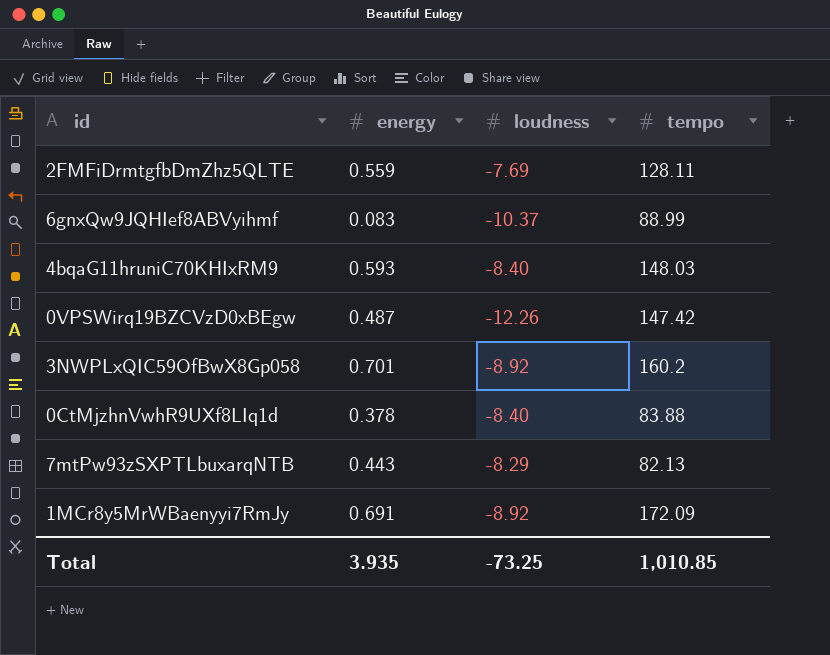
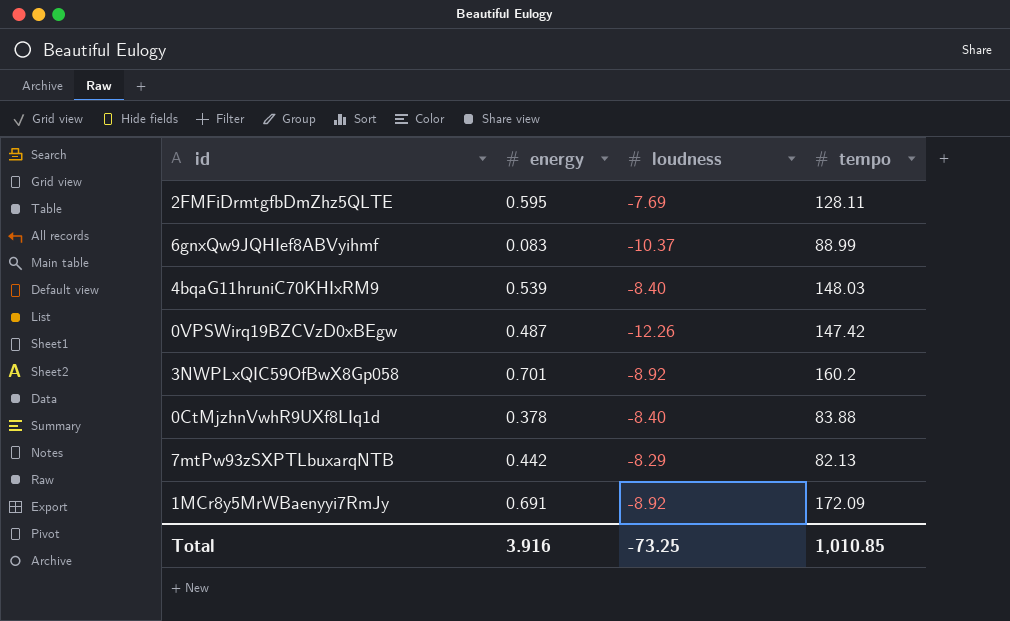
2FMFiDrmtgfbDmZhz5QLTE | energy: 0.559 -> 0.595
4bqaG11hruniC70KHIxRM9 | energy: 0.593 -> 0.539
7mtPw93zSXPTLbuxarqNTB | energy: 0.443 -> 0.442
Total | energy: 3.935 -> 3.916

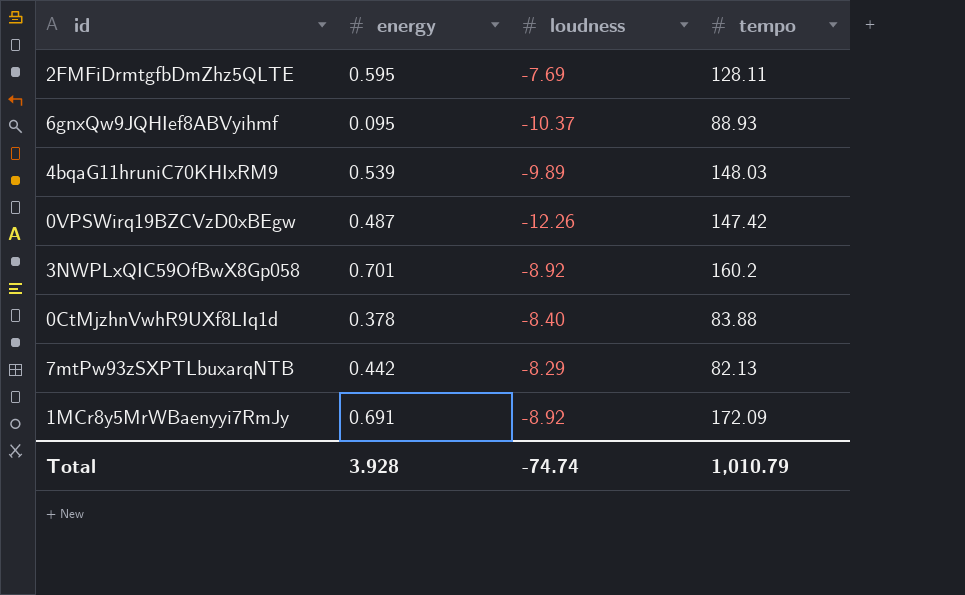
6gnxQw9JQHIef8ABVyihmf | energy: 0.083 -> 0.095
6gnxQw9JQHIef8ABVyihmf | tempo: 88.99 -> 88.93
4bqaG11hruniC70KHIxRM9 | loudness: -8.40 -> -9.89
Total | energy: 3.916 -> 3.928
Total | loudness: -73.25 -> -74.74
Total | tempo: 1,010.85 -> 1,010.79

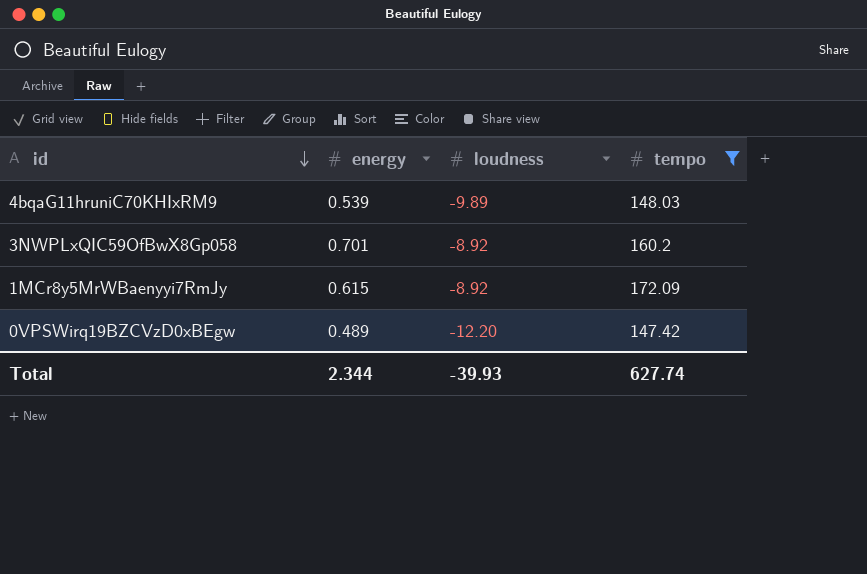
filter: none -> tempo >= 147.42
row order: none -> id descending
1MCr8y5MrWBaenyyi7RmJy | energy: 0.691 -> 0.615
0VPSWirq19BZCVzD0xBEgw | energy: 0.487 -> 0.489
0VPSWirq19BZCVzD0xBEgw | loudness: -12.26 -> -12.20
Total | energy: 3.928 -> 2.344
Total | loudness: -74.74 -> -39.93
Total | tempo: 1,010.79 -> 627.74

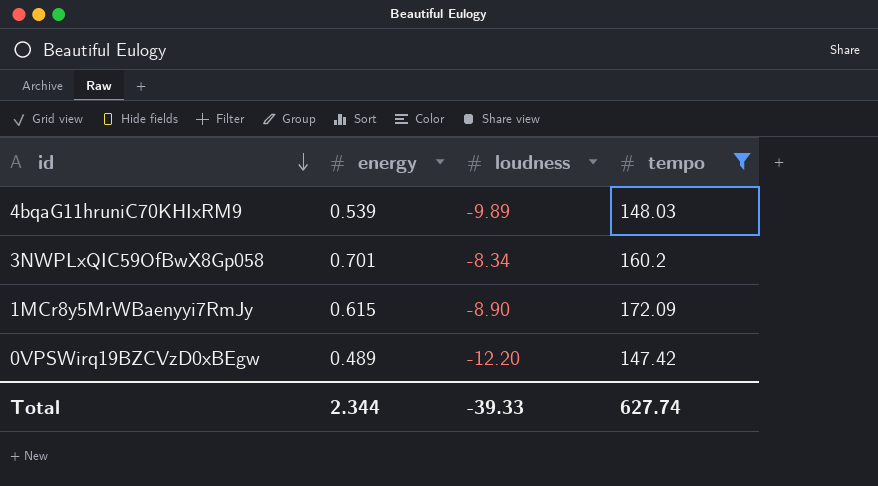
3NWPLxQIC59OfBwX8Gp058 | loudness: -8.92 -> -8.34
1MCr8y5MrWBaenyyi7RmJy | loudness: -8.92 -> -8.90
Total | loudness: -39.93 -> -39.33

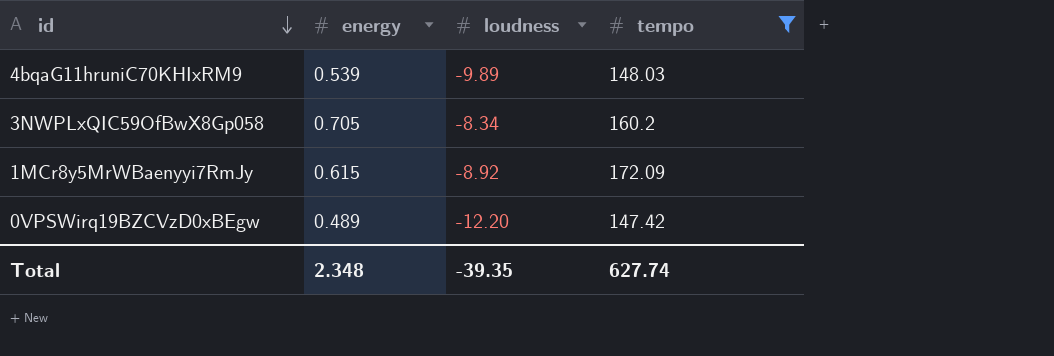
3NWPLxQIC59OfBwX8Gp058 | energy: 0.701 -> 0.705
1MCr8y5MrWBaenyyi7RmJy | loudness: -8.90 -> -8.92
Total | energy: 2.344 -> 2.348
Total | loudness: -39.33 -> -39.35

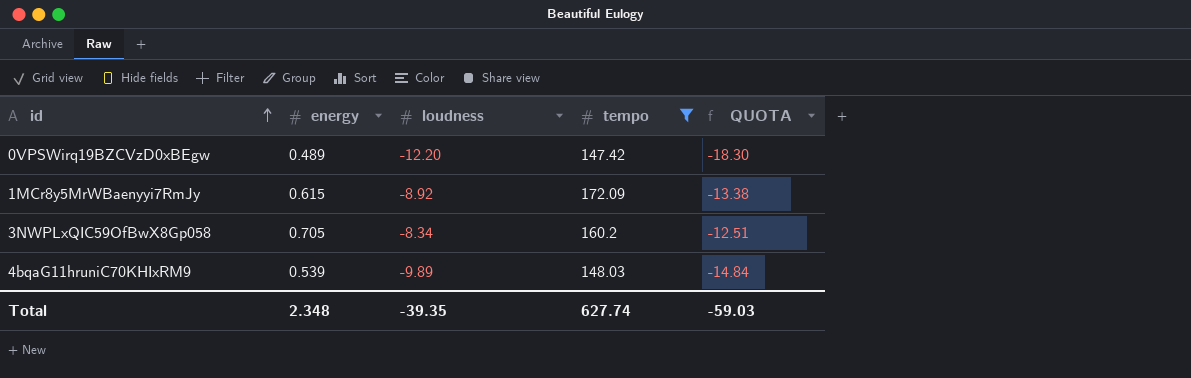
row order: id descending -> id ascending
column QUOTA | formula: none -> [loudness] * 1.5

